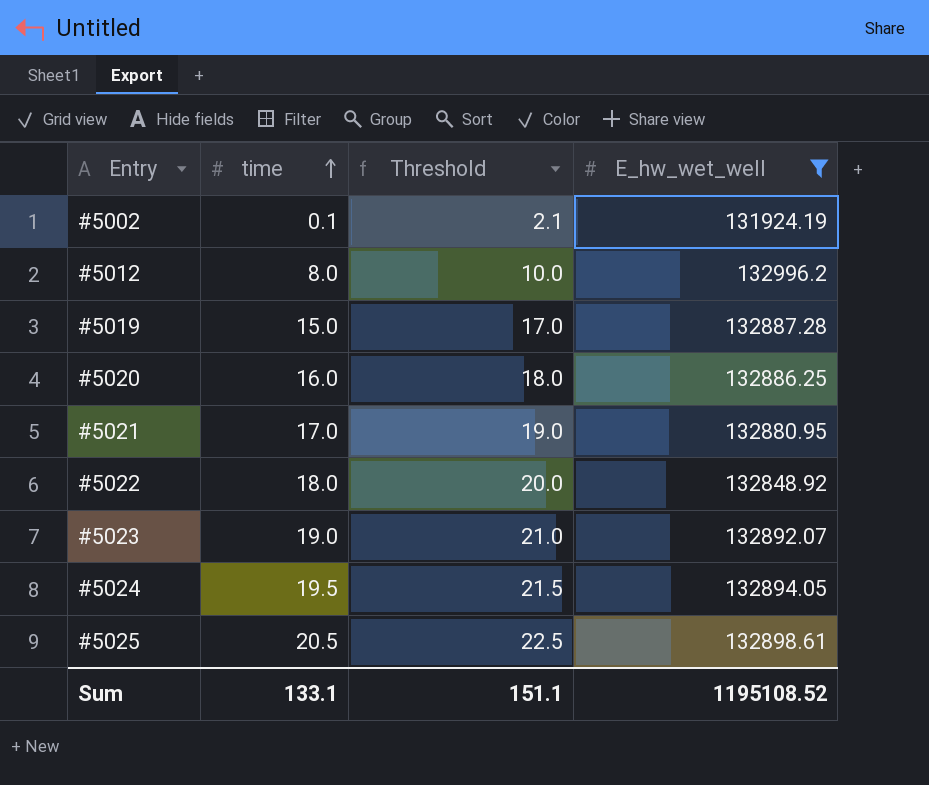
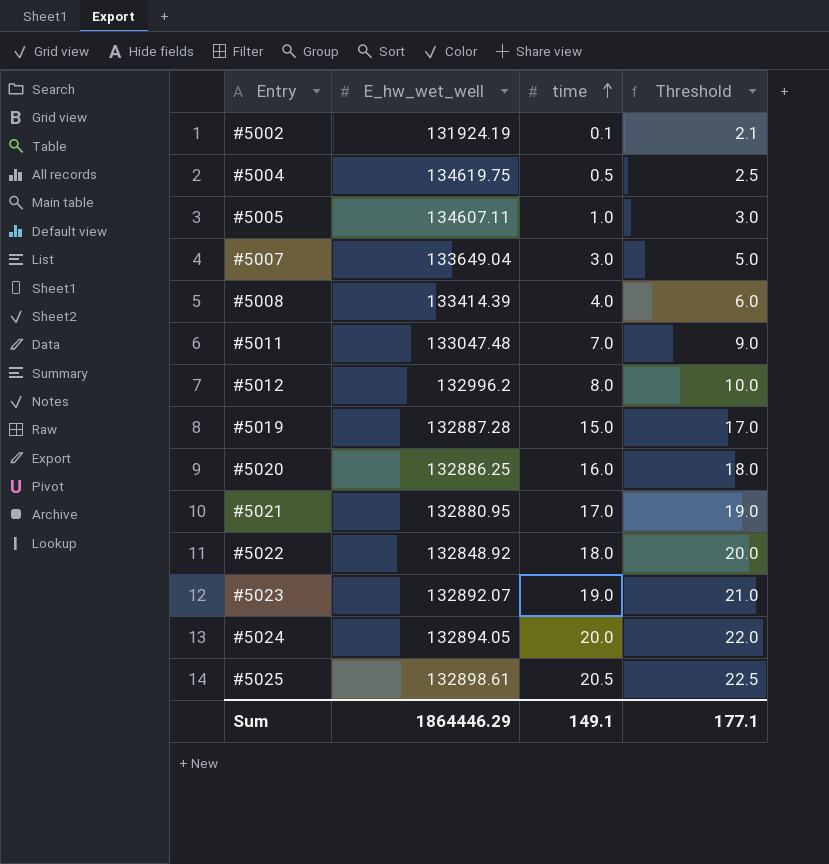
filter: E_hw_wet_well <= 132996.2 -> none
column E_hw_wet_well | position: 4 -> 2
#5024 | time: 19.5 -> 20.0
#5024 | Threshold: 21.5 -> 22.0
Sum | E_hw_wet_well: 1195108.52 -> 1864446.29
Sum | time: 133.1 -> 149.1
Sum | Threshold: 151.1 -> 177.1

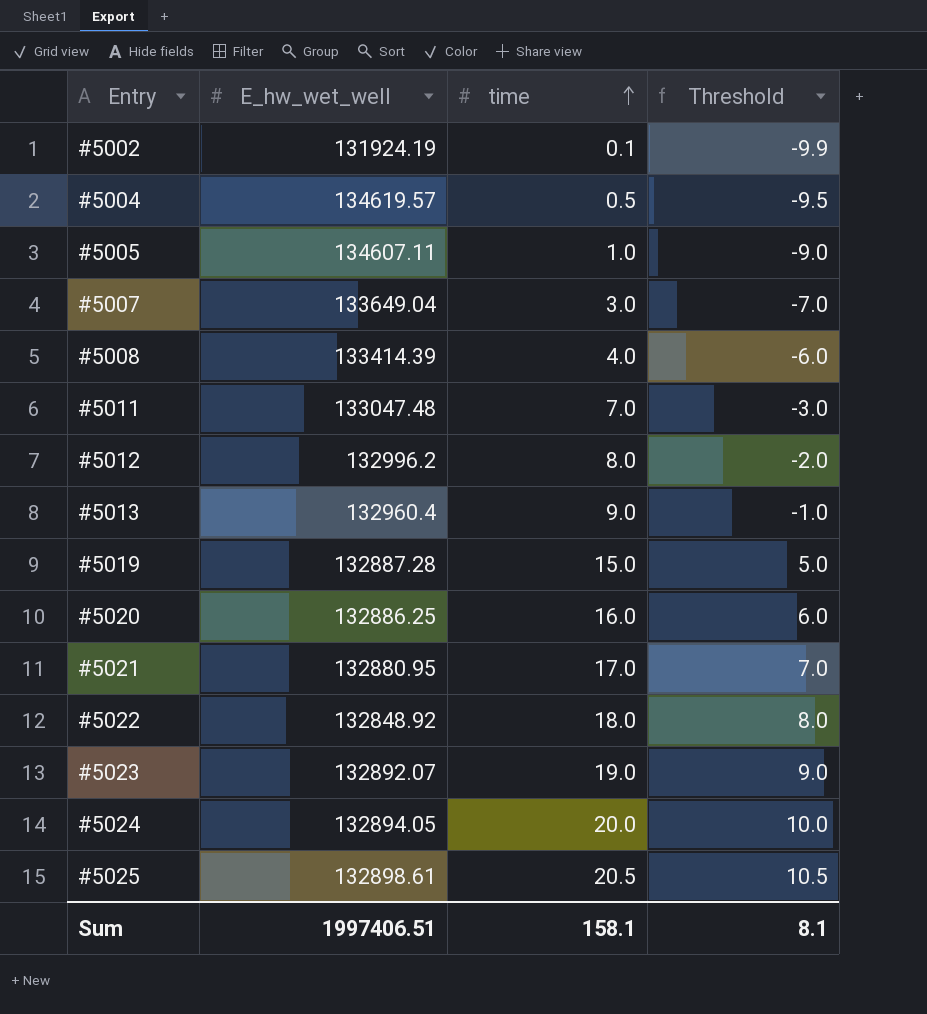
column Threshold | formula: [time] + 2 -> [time] - 10
#5004 | E_hw_wet_well: 134619.75 -> 134619.57
row #5013: none -> 132960.4 | 9.0 | -1.0
Sum | E_hw_wet_well: 1864446.29 -> 1997406.51
Sum | time: 149.1 -> 158.1
Sum | Threshold: 177.1 -> 8.1

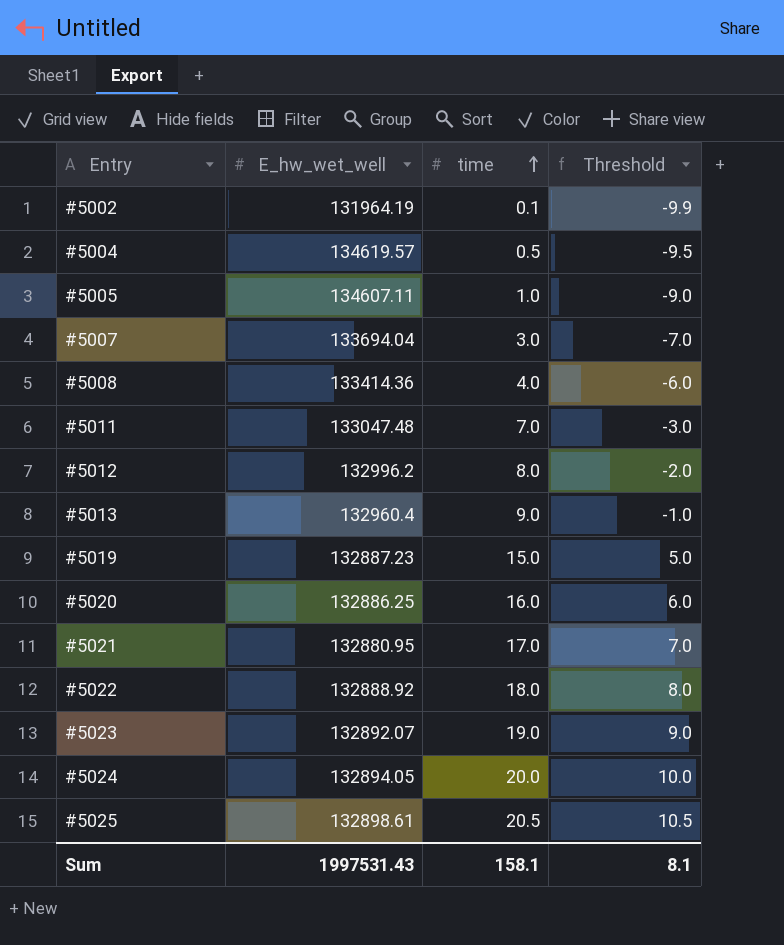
#5002 | E_hw_wet_well: 131924.19 -> 131964.19
#5007 | E_hw_wet_well: 133649.04 -> 133694.04
#5008 | E_hw_wet_well: 133414.39 -> 133414.36
#5019 | E_hw_wet_well: 132887.28 -> 132887.23
#5022 | E_hw_wet_well: 132848.92 -> 132888.92
Sum | E_hw_wet_well: 1997406.51 -> 1997531.43

